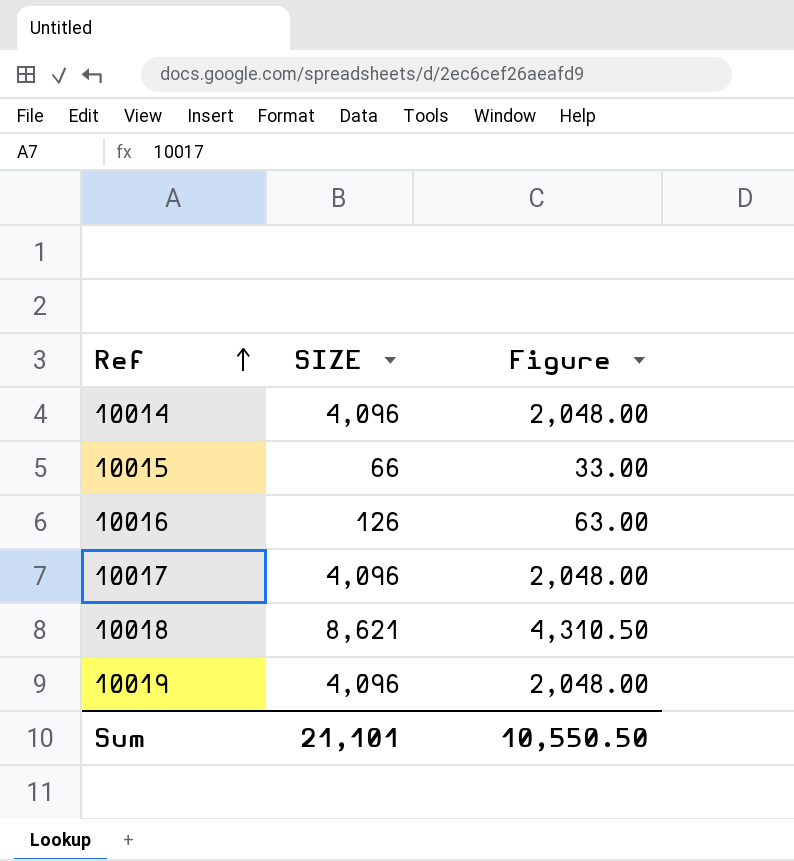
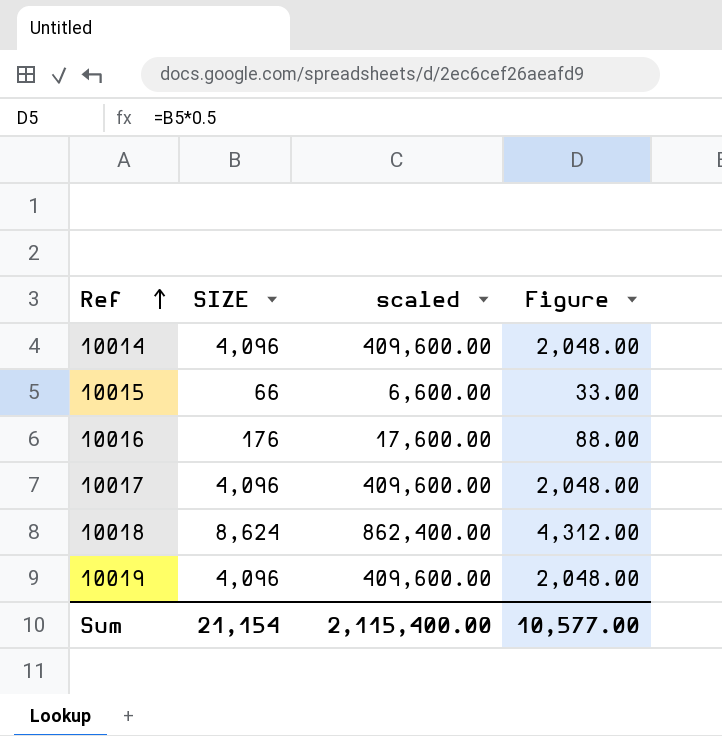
column scaled | formula: none -> [SIZE] * 100
10016 | SIZE: 126 -> 176
10016 | Figure: 63.00 -> 88.00
10018 | SIZE: 8,621 -> 8,624
10018 | Figure: 4,310.50 -> 4,312.00
Sum | SIZE: 21,101 -> 21,154
Sum | Figure: 10,550.50 -> 10,577.00

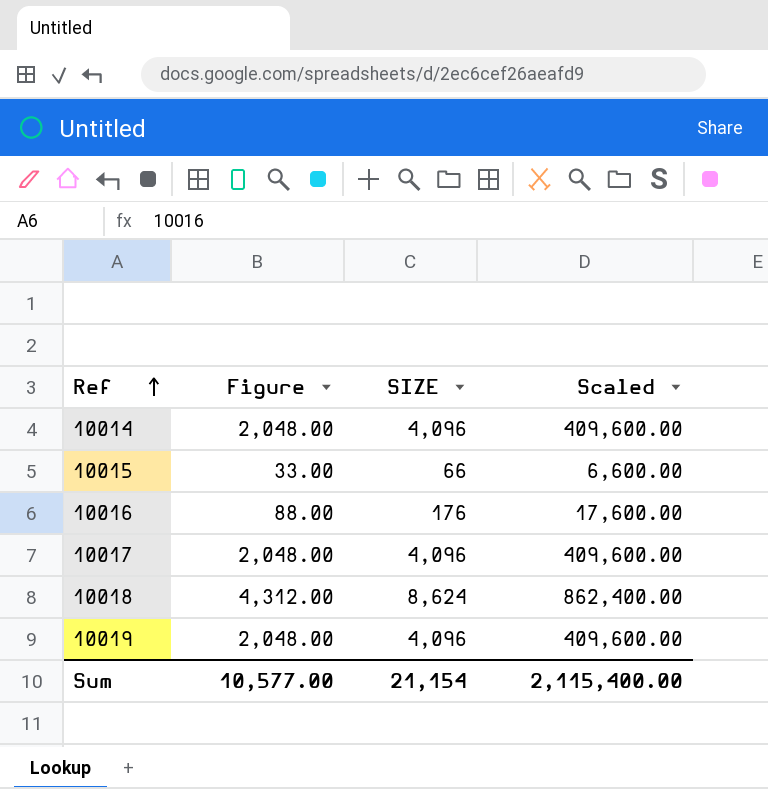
column Figure | position: 4 -> 2
column name: scaled -> Scaled

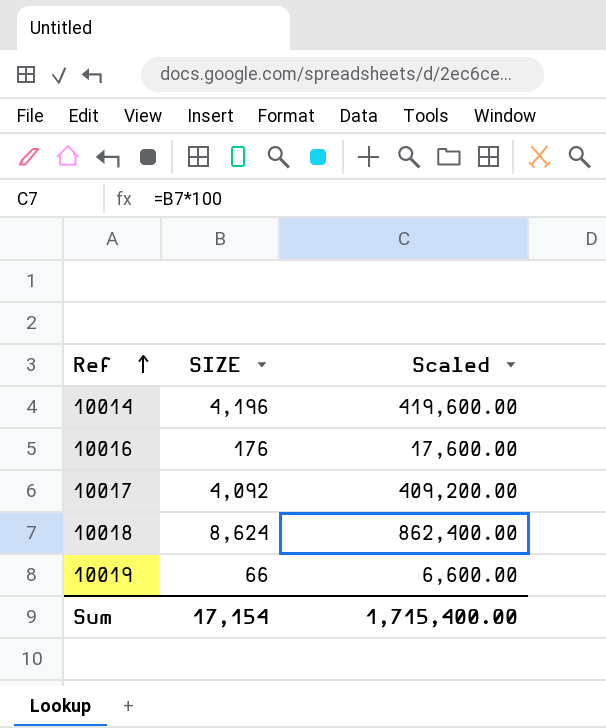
column Figure | formula: [SIZE] * 0.5 -> none
row 10015: 33.00 | 66 | 6,600.00 -> none
10014 | SIZE: 4,096 -> 4,196
10014 | Scaled: 409,600.00 -> 419,600.00
10017 | SIZE: 4,096 -> 4,092
10017 | Scaled: 409,600.00 -> 409,200.00
10019 | SIZE: 4,096 -> 66
10019 | Scaled: 409,600.00 -> 6,600.00
Sum | SIZE: 21,154 -> 17,154
Sum | Scaled: 2,115,400.00 -> 1,715,400.00

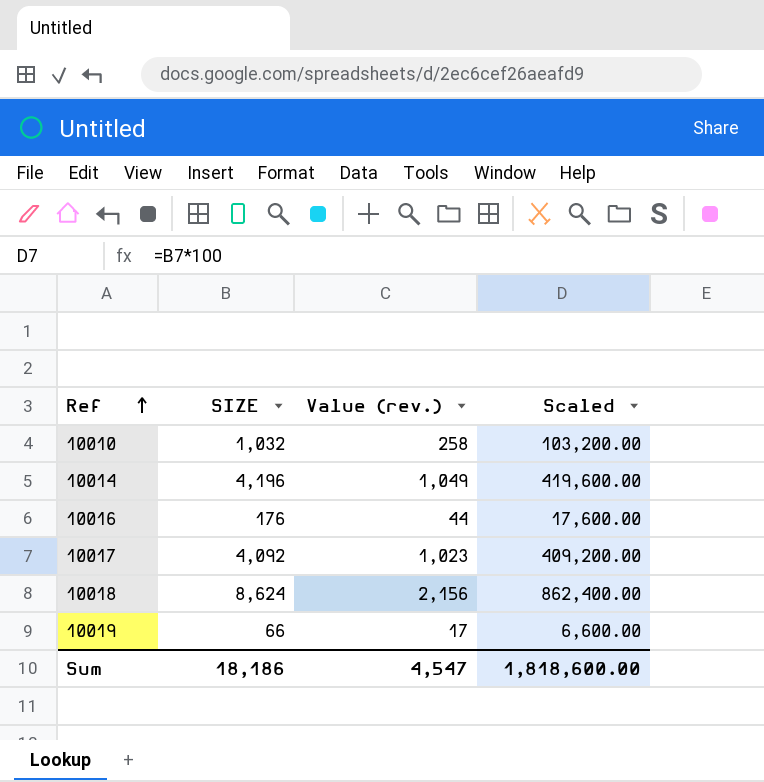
column Value (rev.) | formula: none -> [SIZE] * 0.25
row 10010: none -> 1,032 | 258 | 103,200.00
Sum | SIZE: 17,154 -> 18,186
Sum | Scaled: 1,715,400.00 -> 1,818,600.00

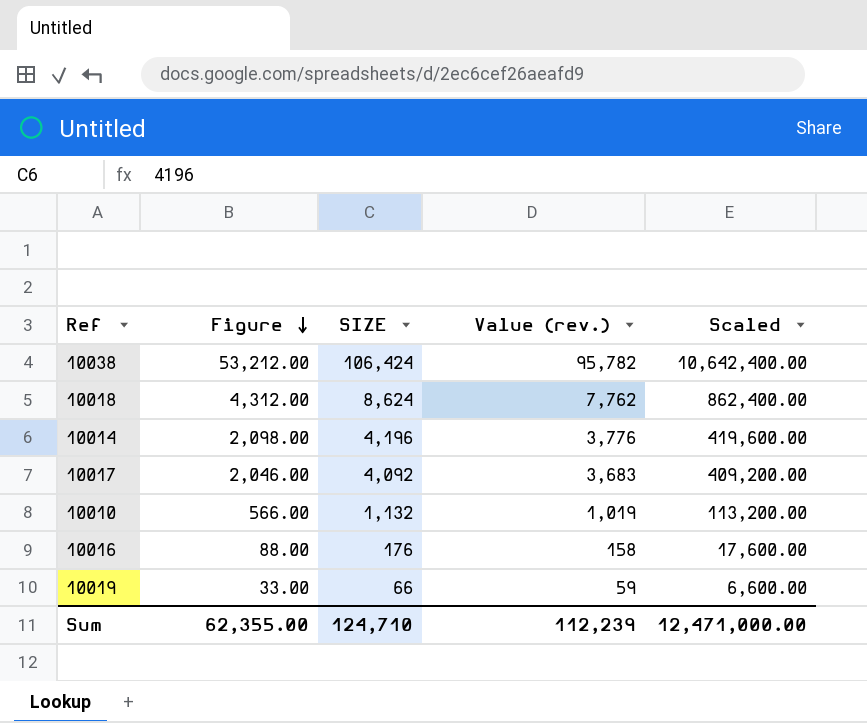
row order: Ref ascending -> Figure descending
column Figure | formula: none -> [SIZE] * 0.5
column Value (rev.) | formula: [SIZE] * 0.25 -> [SIZE] * 0.9
row 10038: none -> 53,212.00 | 106,424 | 95,782 | 10,642,400.00
10010 | SIZE: 1,032 -> 1,132
10010 | Scaled: 103,200.00 -> 113,200.00
Sum | SIZE: 18,186 -> 124,710
Sum | Value (rev.): 4,547 -> 112,239
Sum | Scaled: 1,818,600.00 -> 12,471,000.00

